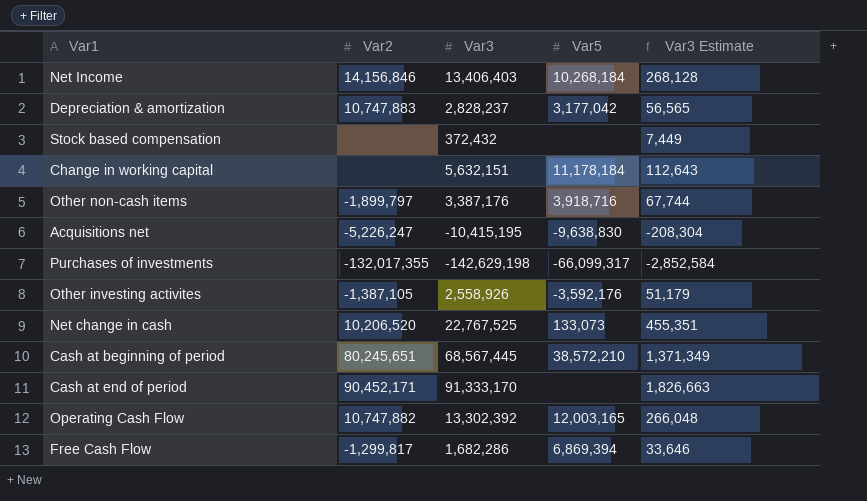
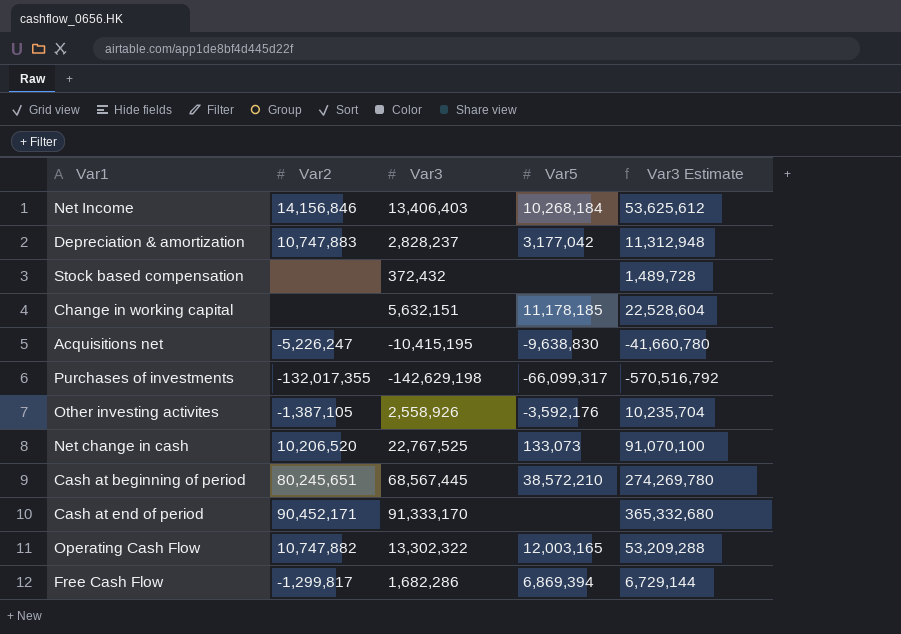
column Var3 Estimate | formula: [Var3] * 0.02 -> [Var3] * 4
row Other non-cash items: -1,899,797 | 3,387,176 | 3,918,716 | 67,744 -> none
Change in working capital | Var5: 11,178,184 -> 11,178,185
Operating Cash Flow | Var3: 13,302,392 -> 13,302,322

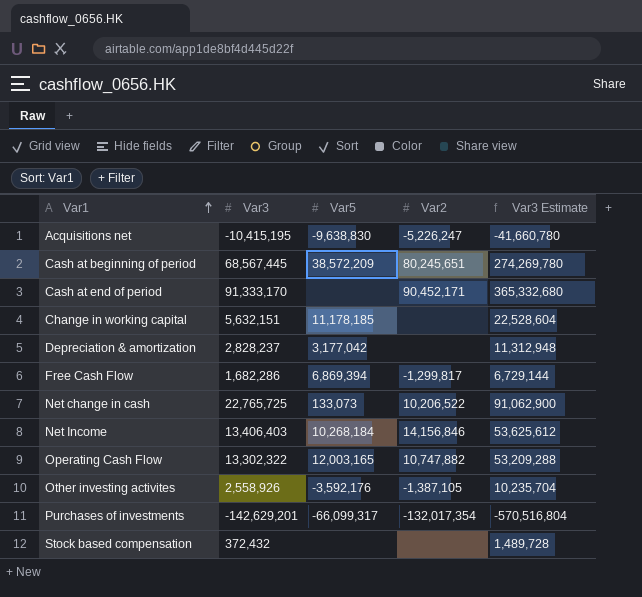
row order: none -> Var1 ascending
column Var2 | position: 2 -> 4
Cash at beginning of period | Var5: 38,572,210 -> 38,572,209
Depreciation & amortization | Var2: 10,747,883 -> none
Net change in cash | Var3: 22,767,525 -> 22,765,725
Net change in cash | Var2: 10,206,520 -> 10,206,522
Net change in cash | Var3 Estimate: 91,070,100 -> 91,062,900
Purchases of investments | Var3: -142,629,198 -> -142,629,201
Purchases of investments | Var2: -132,017,355 -> -132,017,354
Purchases of investments | Var3 Estimate: -570,516,792 -> -570,516,804

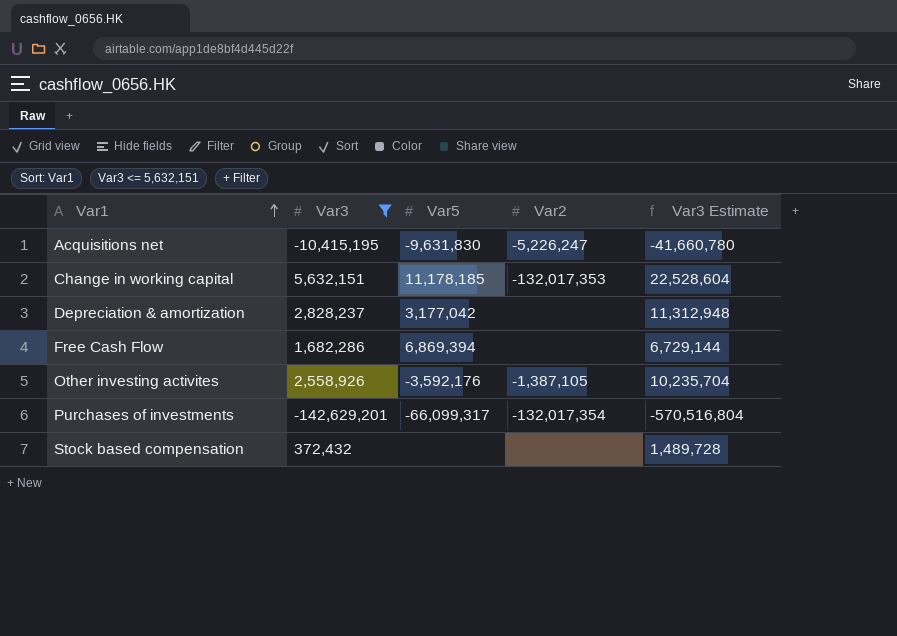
filter: none -> Var3 <= 5,632,151
Acquisitions net | Var5: -9,638,830 -> -9,631,830
Change in working capital | Var2: none -> -132,017,353
Free Cash Flow | Var2: -1,299,817 -> none

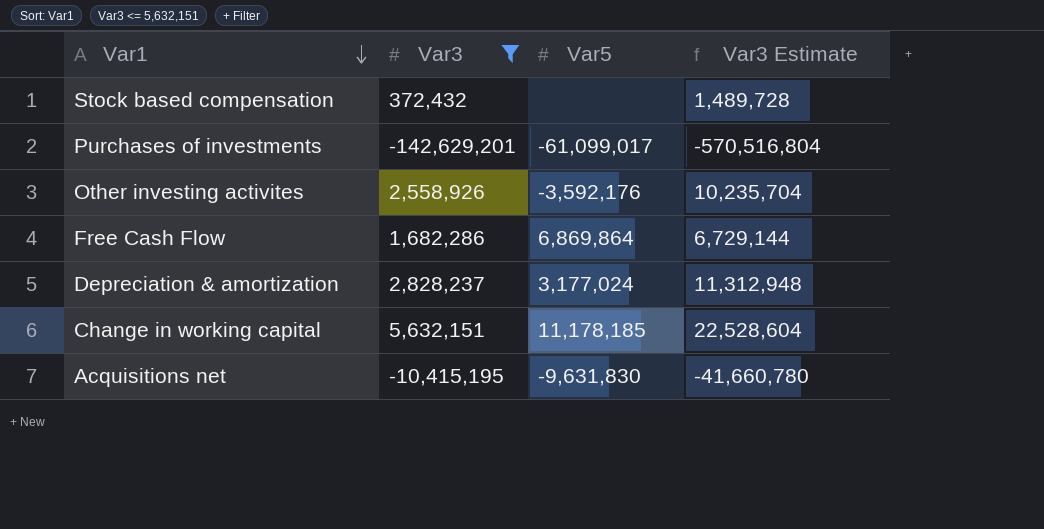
row order: Var1 ascending -> Var1 descending
column Var2 | position: 4 -> none
Purchases of investments | Var5: -66,099,317 -> -61,099,017
Free Cash Flow | Var5: 6,869,394 -> 6,869,864
Depreciation & amortization | Var5: 3,177,042 -> 3,177,024

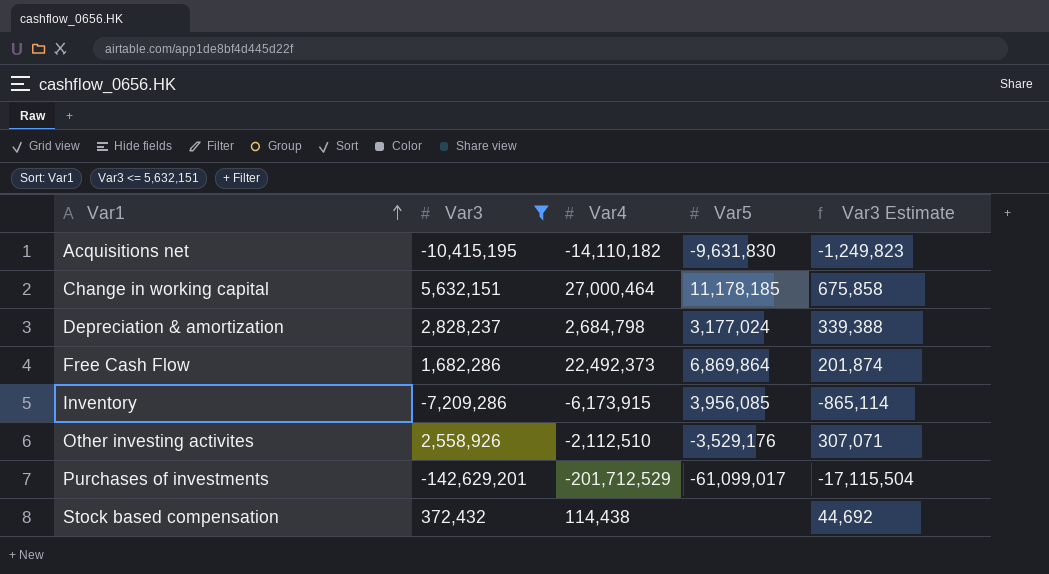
row order: Var1 descending -> Var1 ascending
column Var4 | position: none -> 3
column Var3 Estimate | formula: [Var3] * 4 -> [Var3] * 0.12
row Inventory: none -> -7,209,286 | -6,173,915 | 3,956,085 | -865,114
Other investing activites | Var5: -3,592,176 -> -3,529,176

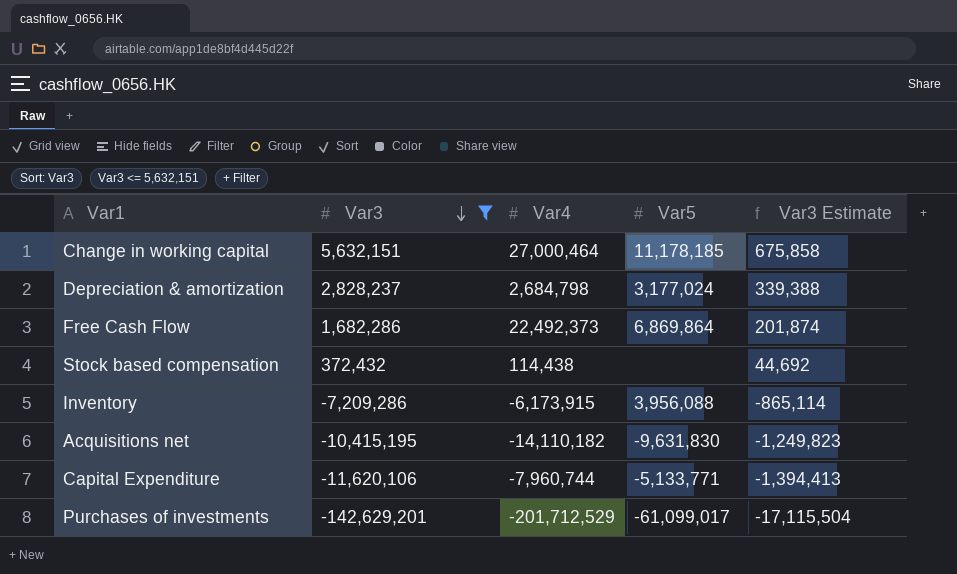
row order: Var1 ascending -> Var3 descending
row Other investing activites: 2,558,926 | -2,112,510 | -3,529,176 | 307,071 -> none
Inventory | Var5: 3,956,085 -> 3,956,088
row Capital Expenditure: none -> -11,620,106 | -7,960,744 | -5,133,771 | -1,394,413

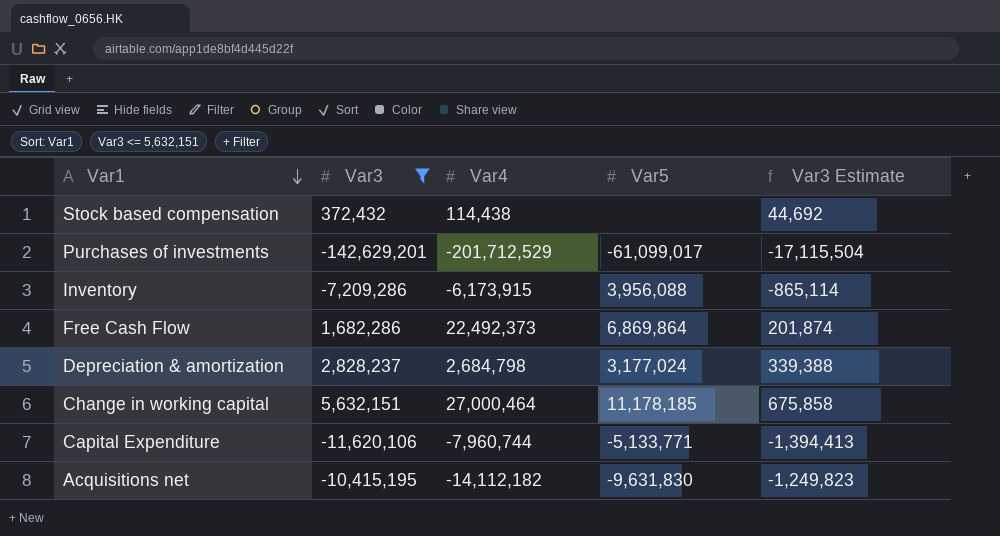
row order: Var3 descending -> Var1 descending
Acquisitions net | Var4: -14,110,182 -> -14,112,182

